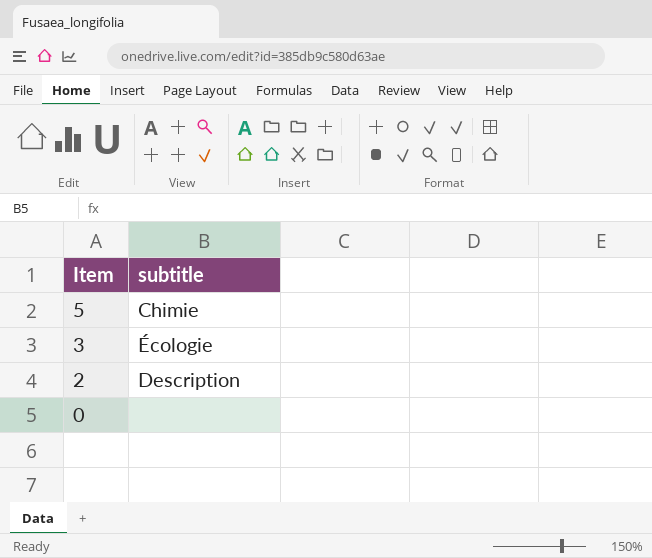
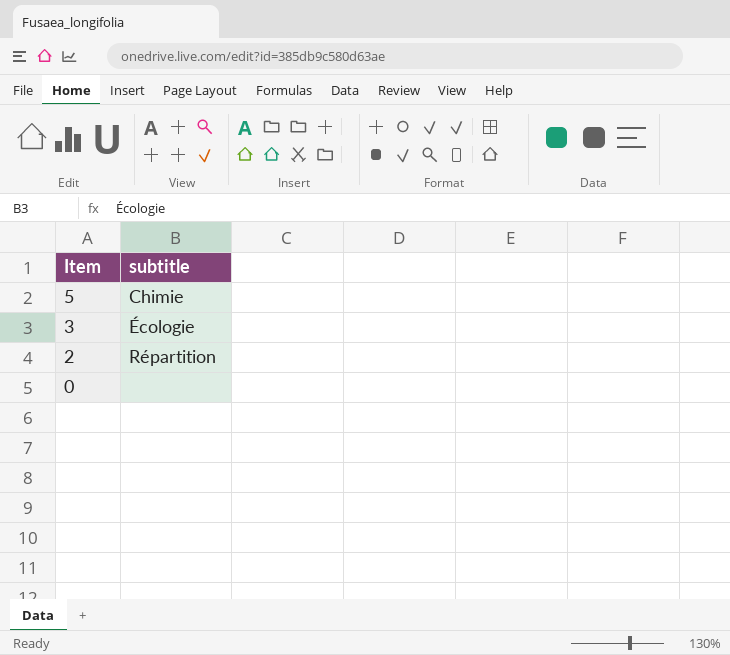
2 | subtitle: Description -> Répartition

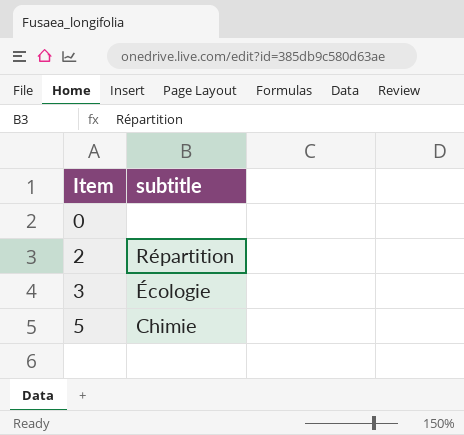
row order: Item descending -> Item ascending

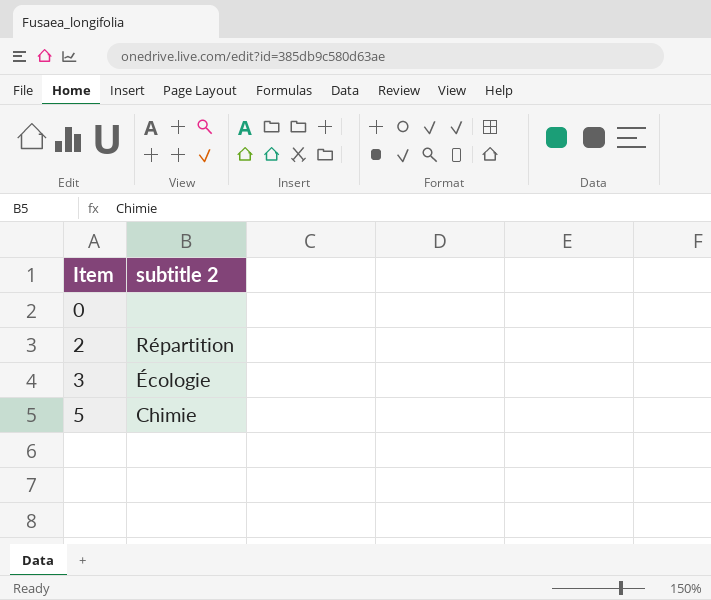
column name: subtitle -> subtitle 2

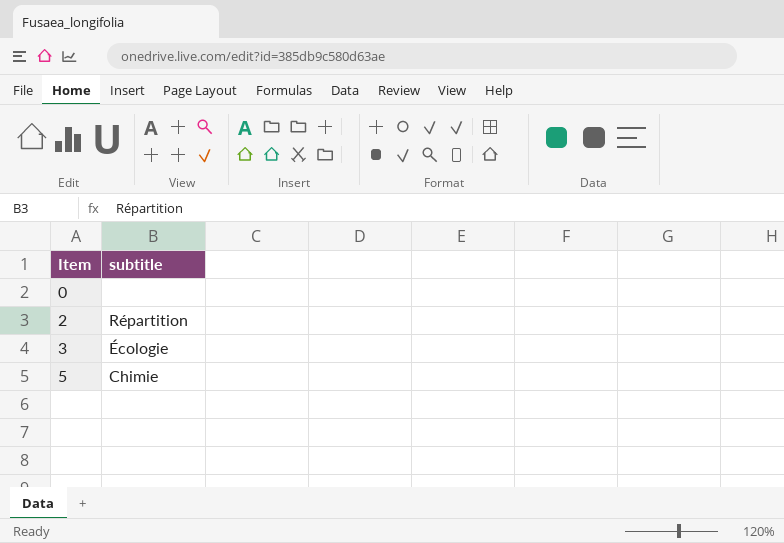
column name: subtitle 2 -> subtitle

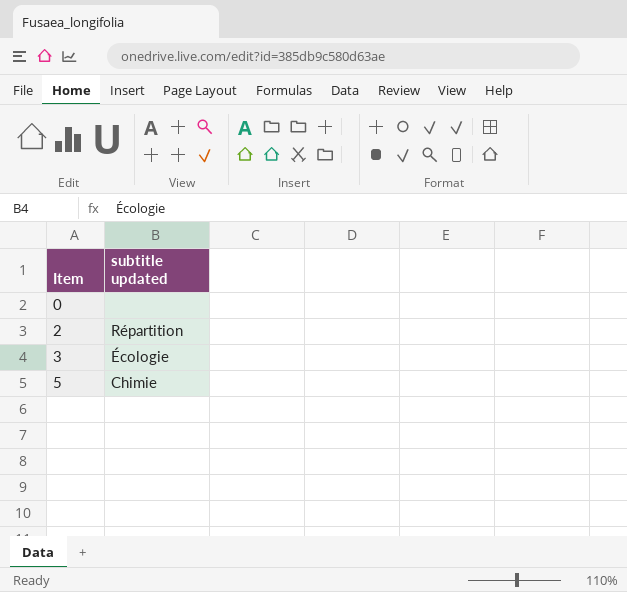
column name: subtitle -> subtitle updated

